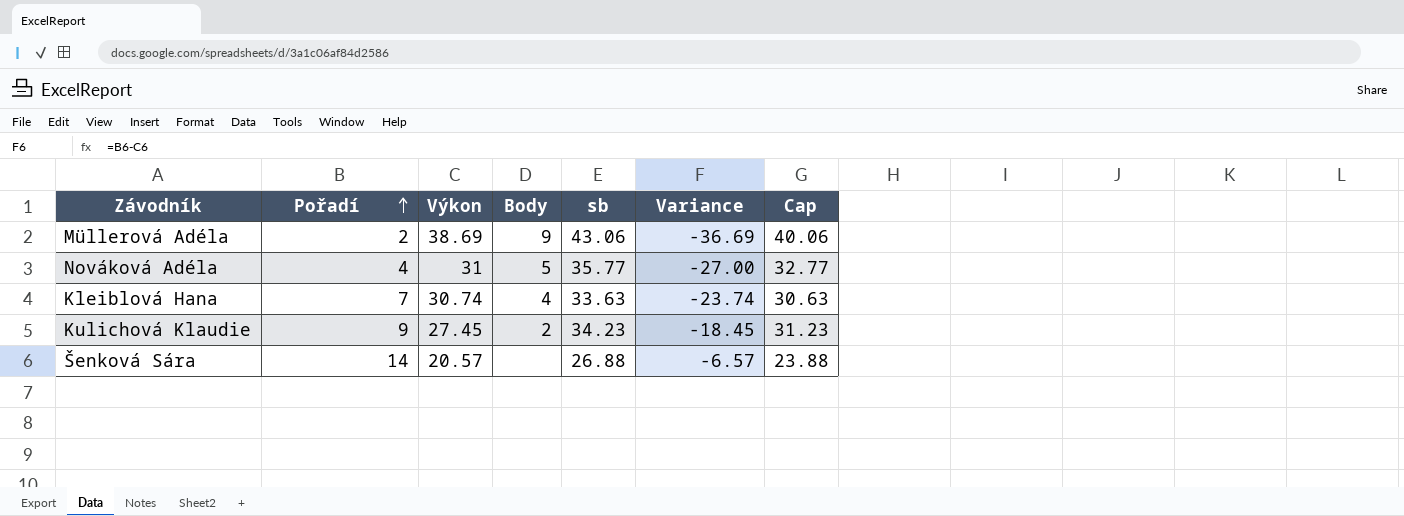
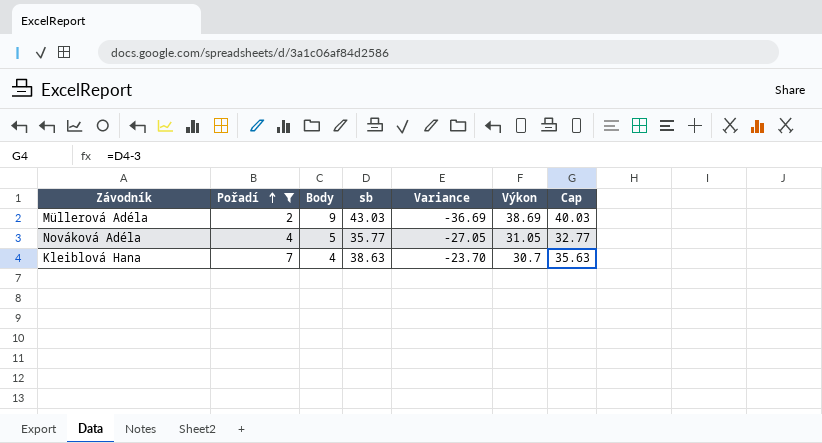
filter: none -> Pořadí <= 7
column Výkon | position: 3 -> 6
Müllerová Adéla | sb: 43.06 -> 43.03
Müllerová Adéla | Cap: 40.06 -> 40.03
Nováková Adéla | Variance: -27.00 -> -27.05
Nováková Adéla | Výkon: 31 -> 31.05
Kleiblová Hana | sb: 33.63 -> 38.63
Kleiblová Hana | Variance: -23.74 -> -23.70
Kleiblová Hana | Výkon: 30.74 -> 30.7
Kleiblová Hana | Cap: 30.63 -> 35.63

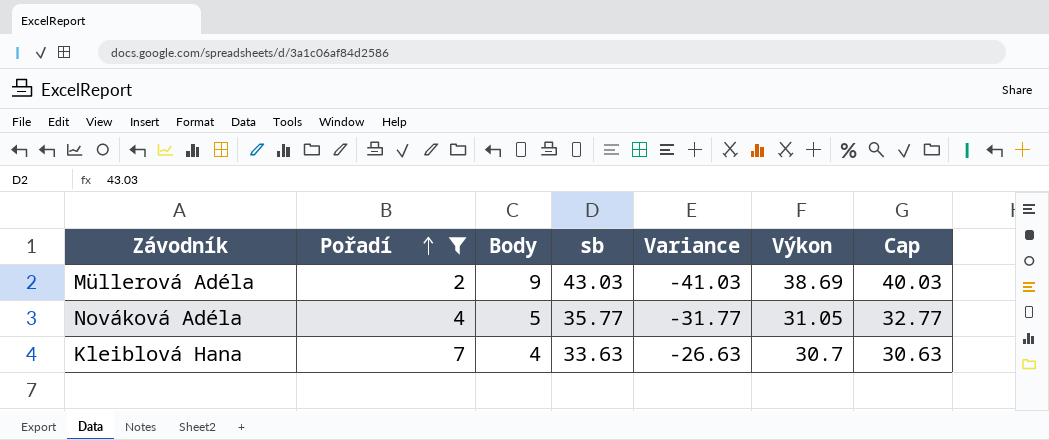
column Variance | formula: [Pořadí] - [Výkon] -> [Pořadí] - [sb]
Kleiblová Hana | sb: 38.63 -> 33.63
Kleiblová Hana | Cap: 35.63 -> 30.63

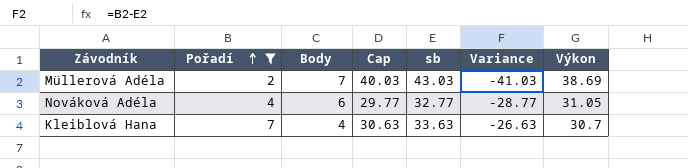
column Cap | position: 7 -> 4
Müllerová Adéla | Body: 9 -> 7
Nováková Adéla | Body: 5 -> 6
Nováková Adéla | Cap: 32.77 -> 29.77
Nováková Adéla | sb: 35.77 -> 32.77
Nováková Adéla | Variance: -31.77 -> -28.77

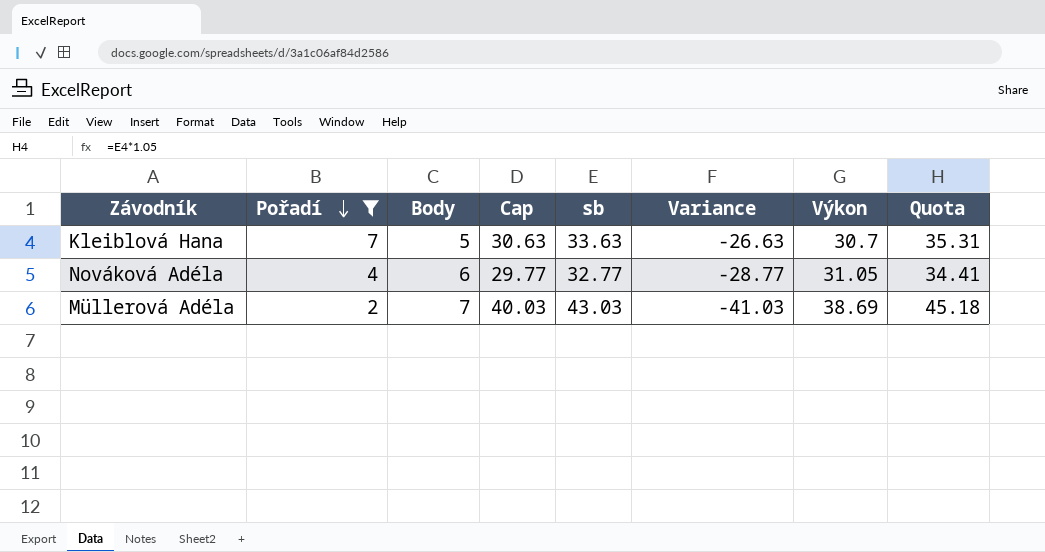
row order: Pořadí ascending -> Pořadí descending
column Quota | formula: none -> [sb] * 1.05
Kleiblová Hana | Body: 4 -> 5

